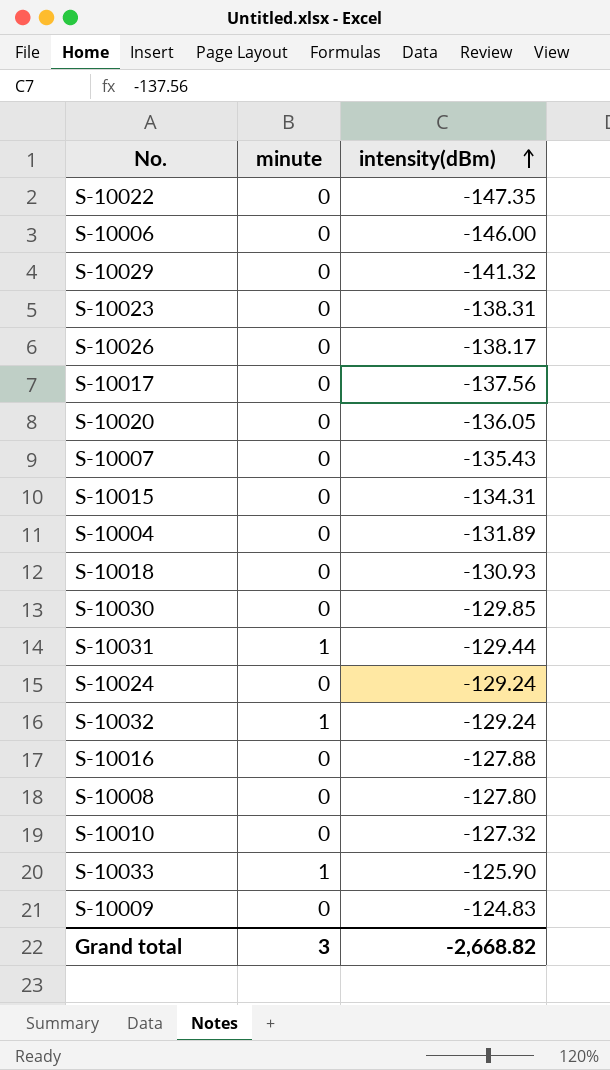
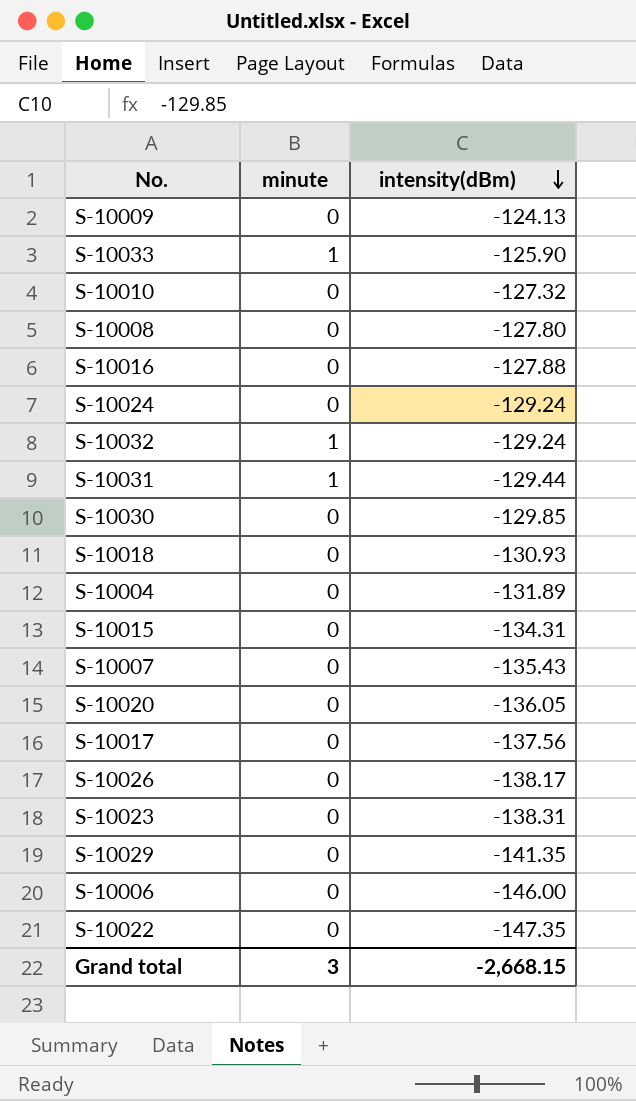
row order: intensity(dBm) ascending -> intensity(dBm) descending
S-10009 | intensity(dBm): -124.83 -> -124.13
S-10029 | intensity(dBm): -141.32 -> -141.35
Grand total | intensity(dBm): -2,668.82 -> -2,668.15

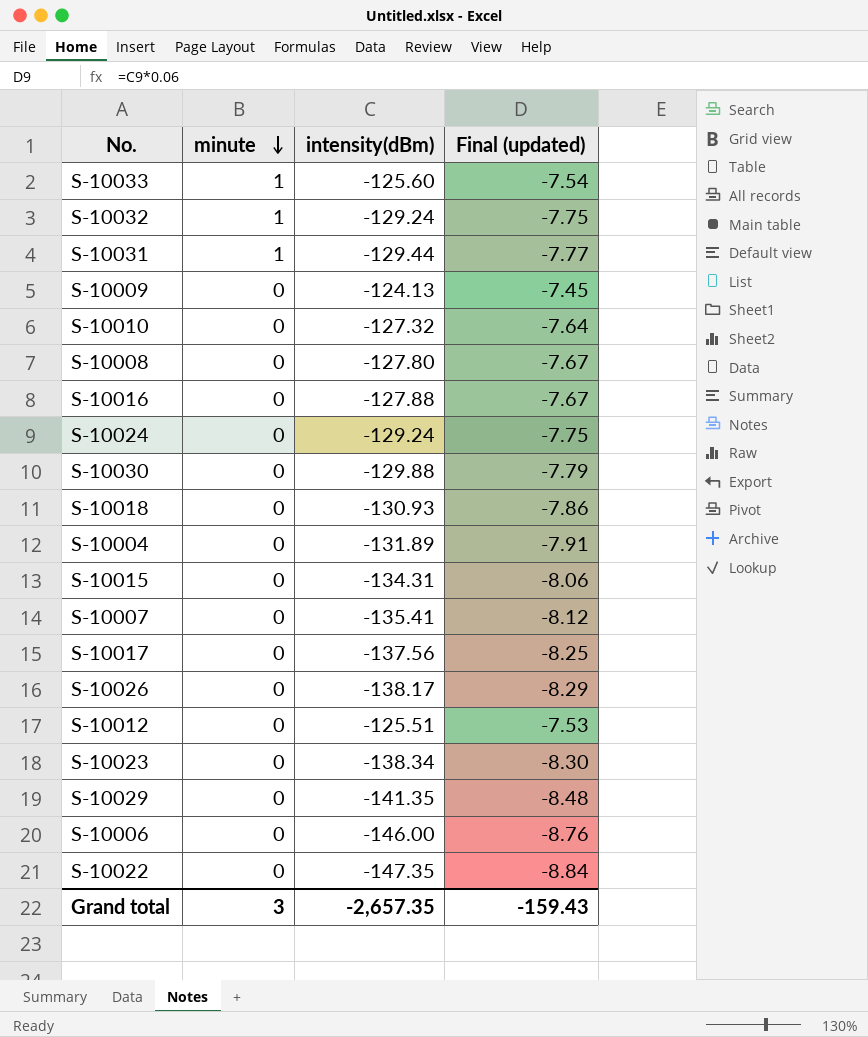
row order: intensity(dBm) descending -> minute descending
column Final (updated) | formula: none -> [intensity(dBm)] * 0.06
row S-10020: 0 | -136.05 -> none
S-10033 | intensity(dBm): -125.90 -> -125.60
S-10030 | intensity(dBm): -129.85 -> -129.88
S-10007 | intensity(dBm): -135.43 -> -135.41
row S-10012: none -> 0 | -125.51 | -7.53
S-10023 | intensity(dBm): -138.31 -> -138.34
Grand total | intensity(dBm): -2,668.15 -> -2,657.35

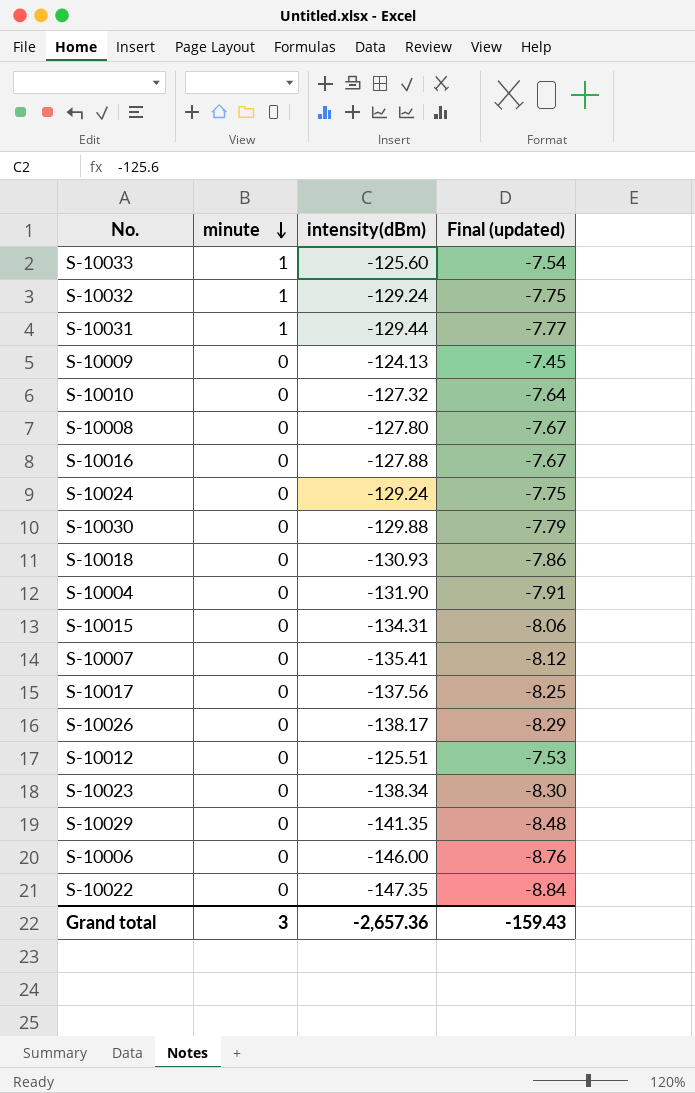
S-10004 | intensity(dBm): -131.89 -> -131.90
Grand total | intensity(dBm): -2,657.35 -> -2,657.36

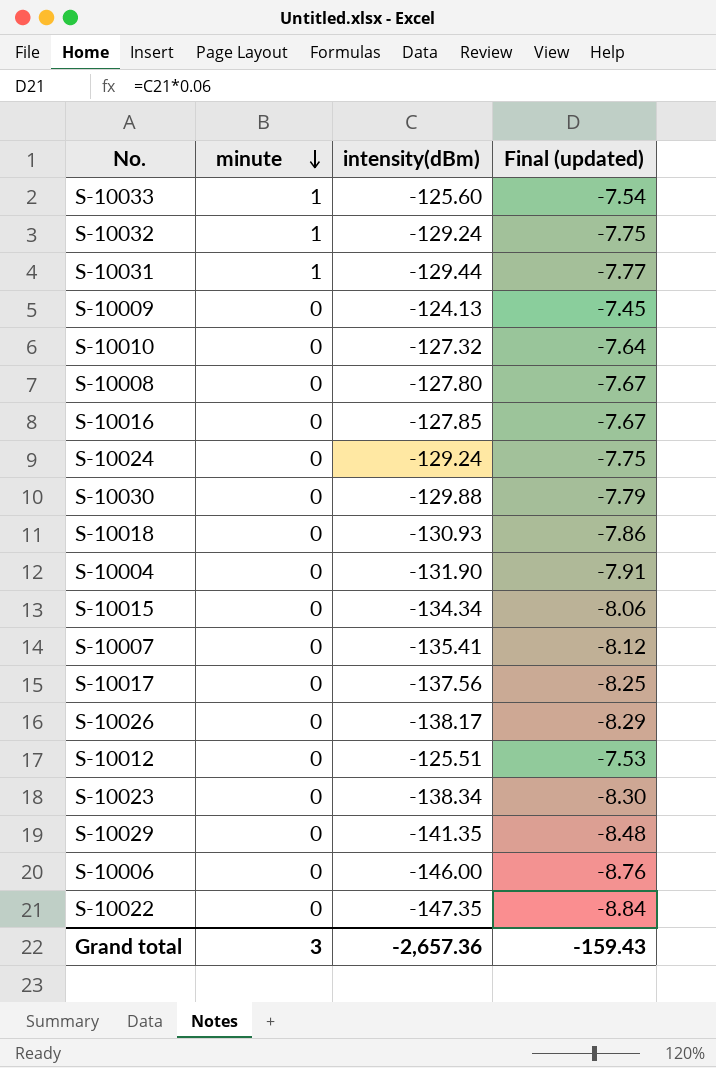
S-10016 | intensity(dBm): -127.88 -> -127.85
S-10015 | intensity(dBm): -134.31 -> -134.34

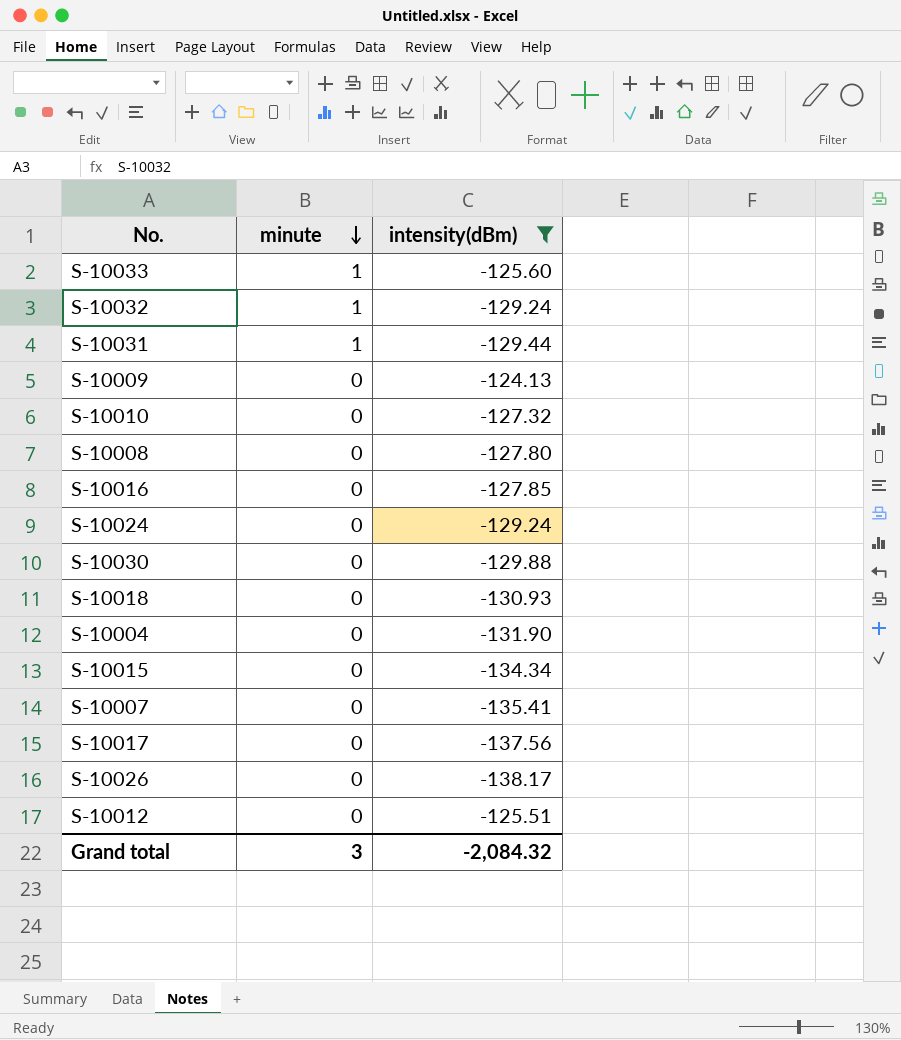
filter: none -> intensity(dBm) >= -138.17
column Final (updated) | formula: [intensity(dBm)] * 0.06 -> none
Grand total | intensity(dBm): -2,657.36 -> -2,084.32

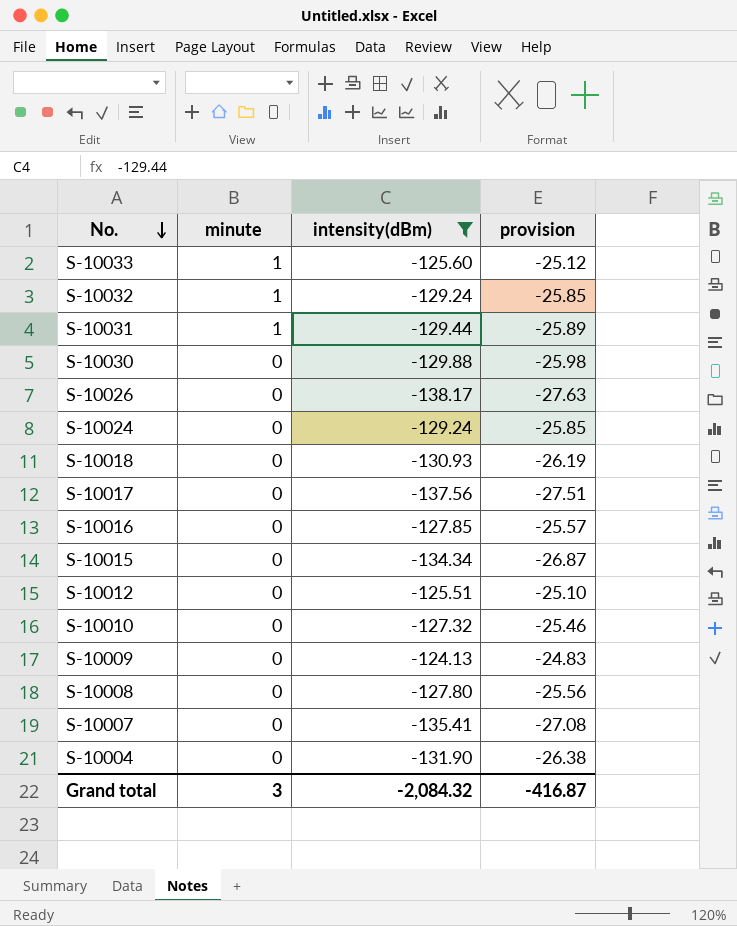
row order: minute descending -> No. descending
column provision | formula: none -> [intensity(dBm)] * 0.2

